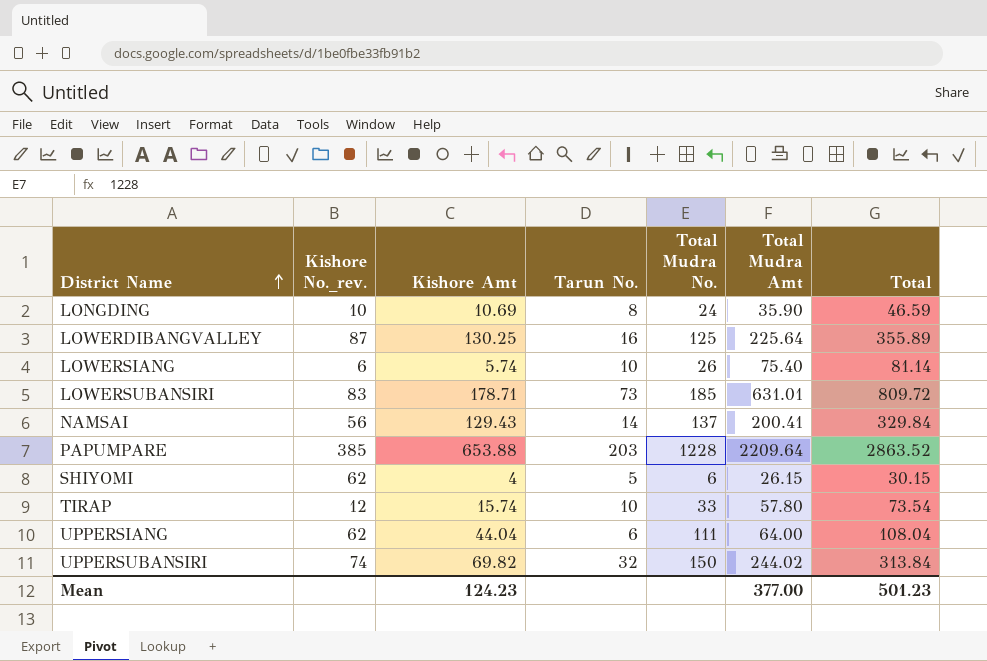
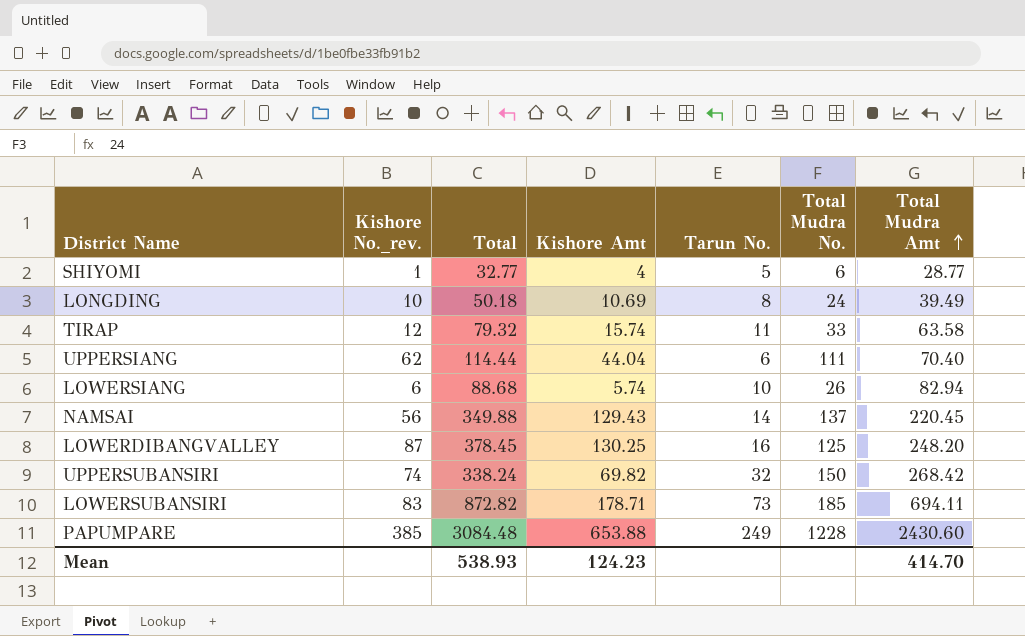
row order: District Name ascending -> Total Mudra Amt ascending
column Total | position: 7 -> 3
SHIYOMI | Kishore No._rev.: 62 -> 1
SHIYOMI | Total: 30.15 -> 32.77
SHIYOMI | Total Mudra Amt: 26.15 -> 28.77
LONGDING | Total: 46.59 -> 50.18
LONGDING | Total Mudra Amt: 35.90 -> 39.49
TIRAP | Total: 73.54 -> 79.32
TIRAP | Tarun No.: 10 -> 11
TIRAP | Total Mudra Amt: 57.80 -> 63.58
UPPERSIANG | Total: 108.04 -> 114.44
UPPERSIANG | Total Mudra Amt: 64.00 -> 70.40
LOWERSIANG | Total: 81.14 -> 88.68
LOWERSIANG | Total Mudra Amt: 75.40 -> 82.94
NAMSAI | Total: 329.84 -> 349.88
NAMSAI | Total Mudra Amt: 200.41 -> 220.45
LOWERDIBANGVALLEY | Total: 355.89 -> 378.45
LOWERDIBANGVALLEY | Total Mudra Amt: 225.64 -> 248.20
UPPERSUBANSIRI | Total: 313.84 -> 338.24
UPPERSUBANSIRI | Total Mudra Amt: 244.02 -> 268.42
LOWERSUBANSIRI | Total: 809.72 -> 872.82
LOWERSUBANSIRI | Total Mudra Amt: 631.01 -> 694.11
PAPUMPARE | Total: 2863.52 -> 3084.48
PAPUMPARE | Tarun No.: 203 -> 249
PAPUMPARE | Total Mudra Amt: 2209.64 -> 2430.60
Mean | Total: 501.23 -> 538.93
Mean | Total Mudra Amt: 377.00 -> 414.70

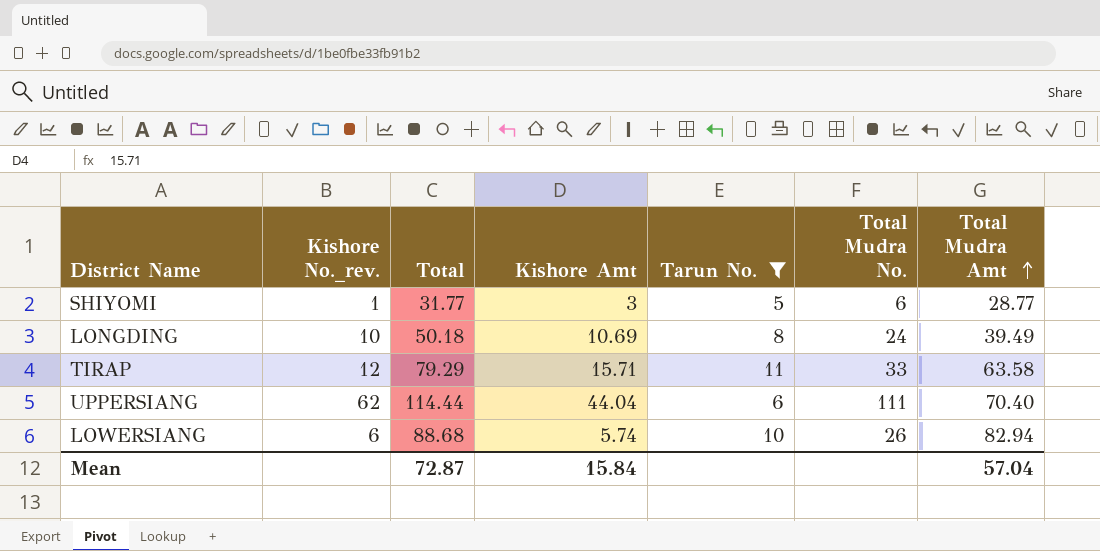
filter: none -> Tarun No. <= 11
SHIYOMI | Total: 32.77 -> 31.77
SHIYOMI | Kishore Amt: 4 -> 3
TIRAP | Total: 79.32 -> 79.29
TIRAP | Kishore Amt: 15.74 -> 15.71
Mean | Total: 538.93 -> 72.87
Mean | Kishore Amt: 124.23 -> 15.84
Mean | Total Mudra Amt: 414.70 -> 57.04

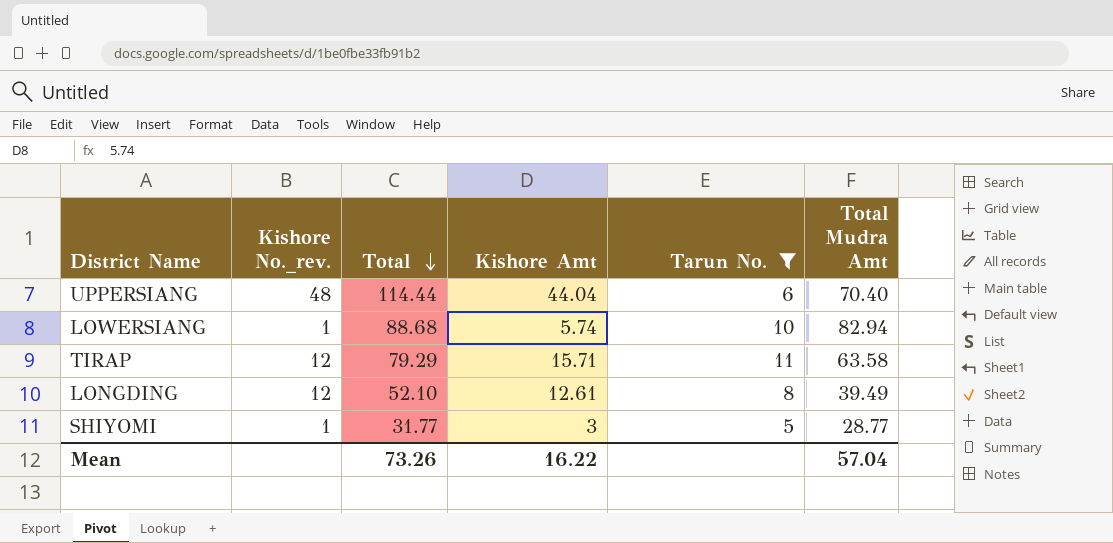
row order: Total Mudra Amt ascending -> Total descending
column Total Mudra No. | position: 6 -> none
UPPERSIANG | Kishore No._rev.: 62 -> 48
LOWERSIANG | Kishore No._rev.: 6 -> 1
LONGDING | Kishore No._rev.: 10 -> 12
LONGDING | Total: 50.18 -> 52.10
LONGDING | Kishore Amt: 10.69 -> 12.61
Mean | Total: 72.87 -> 73.26
Mean | Kishore Amt: 15.84 -> 16.22

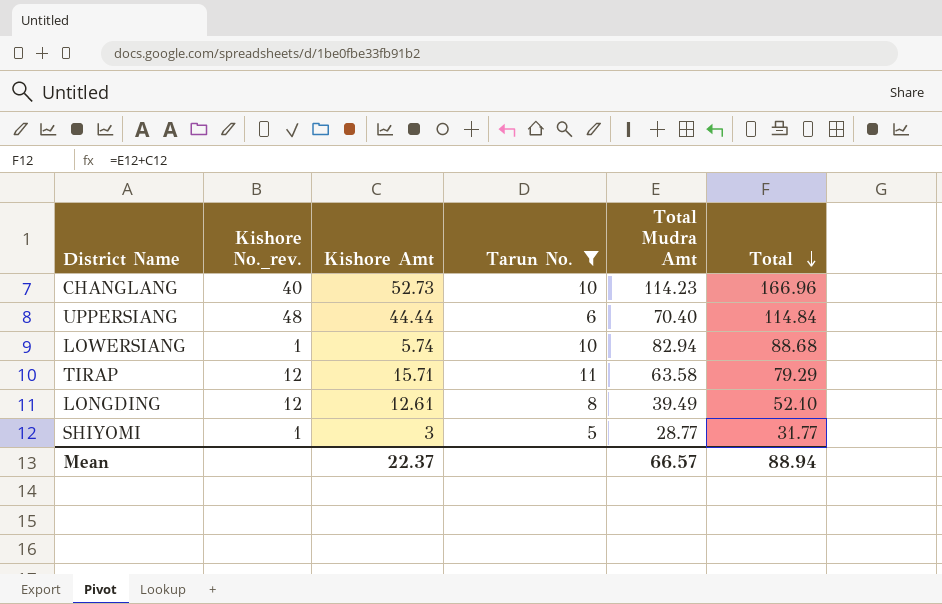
column Total | position: 3 -> 6
row CHANGLANG: none -> 40 | 52.73 | 10 | 114.23 | 166.96
UPPERSIANG | Kishore Amt: 44.04 -> 44.44
UPPERSIANG | Total: 114.44 -> 114.84
Mean | Kishore Amt: 16.22 -> 22.37
Mean | Total Mudra Amt: 57.04 -> 66.57
Mean | Total: 73.26 -> 88.94

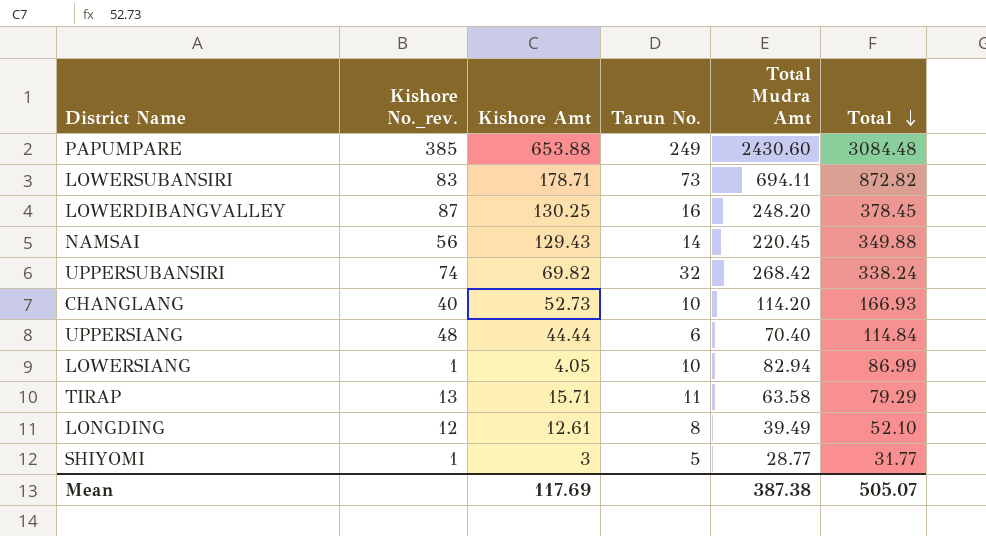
filter: Tarun No. <= 11 -> none
CHANGLANG | Total Mudra Amt: 114.23 -> 114.20
CHANGLANG | Total: 166.96 -> 166.93
LOWERSIANG | Kishore Amt: 5.74 -> 4.05
LOWERSIANG | Total: 88.68 -> 86.99
TIRAP | Kishore No._rev.: 12 -> 13
Mean | Kishore Amt: 22.37 -> 117.69
Mean | Total Mudra Amt: 66.57 -> 387.38
Mean | Total: 88.94 -> 505.07

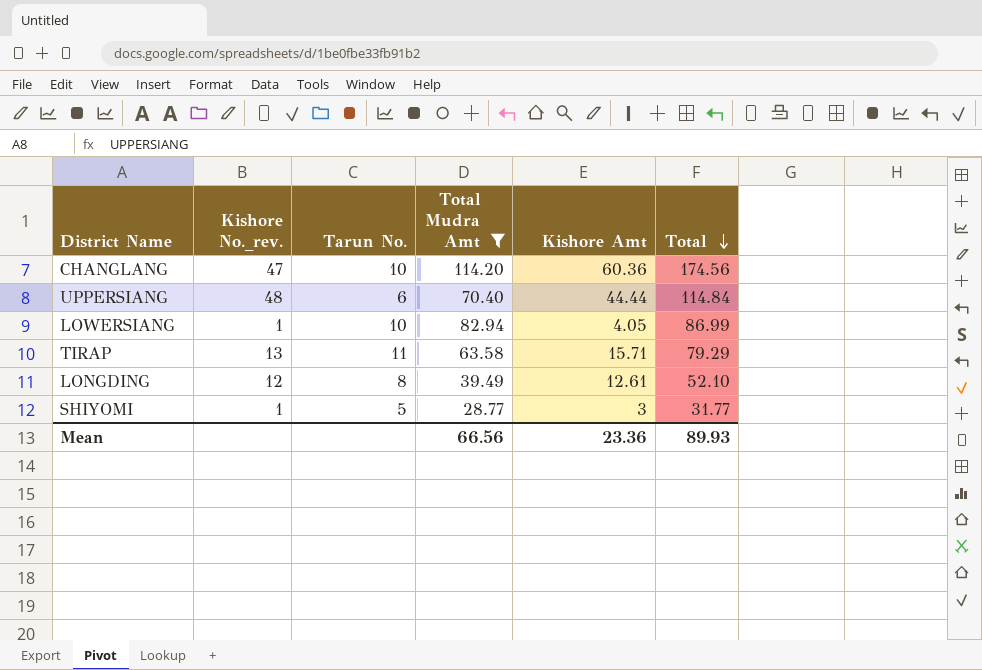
filter: none -> Total Mudra Amt <= 114.20
column Kishore Amt | position: 3 -> 5
CHANGLANG | Kishore No._rev.: 40 -> 47
CHANGLANG | Kishore Amt: 52.73 -> 60.36
CHANGLANG | Total: 166.93 -> 174.56
Mean | Total Mudra Amt: 387.38 -> 66.56
Mean | Kishore Amt: 117.69 -> 23.36
Mean | Total: 505.07 -> 89.93

